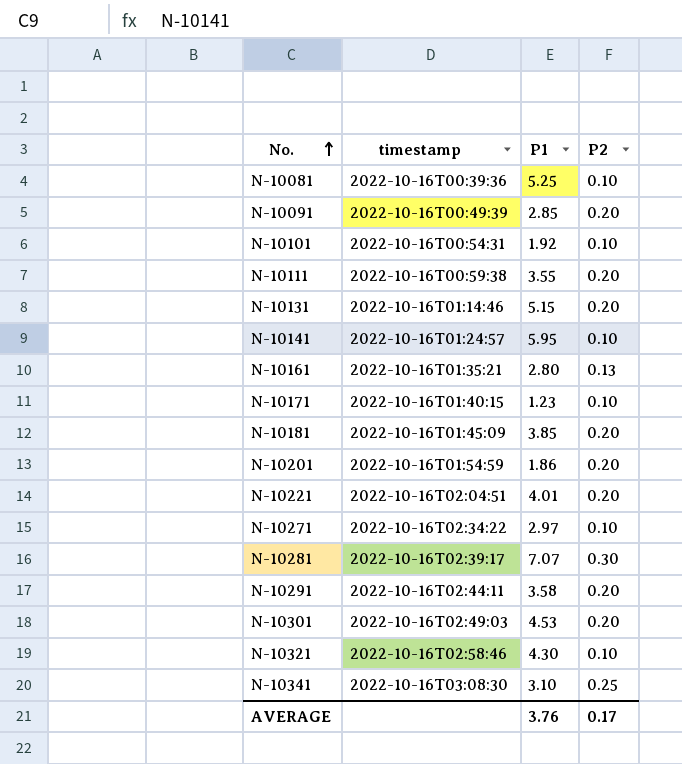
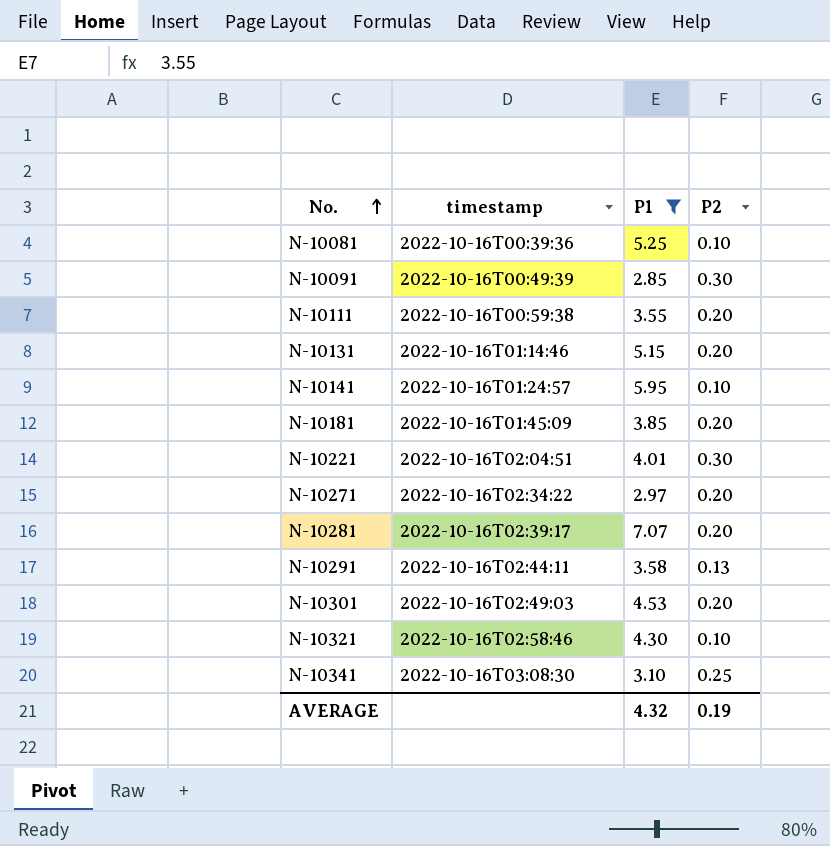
filter: none -> P1 >= 2.85
N-10091 | P2: 0.20 -> 0.30
N-10221 | P2: 0.20 -> 0.30
N-10271 | P2: 0.10 -> 0.20
N-10281 | P2: 0.30 -> 0.20
N-10291 | P2: 0.20 -> 0.13
AVERAGE | P1: 3.76 -> 4.32
AVERAGE | P2: 0.17 -> 0.19

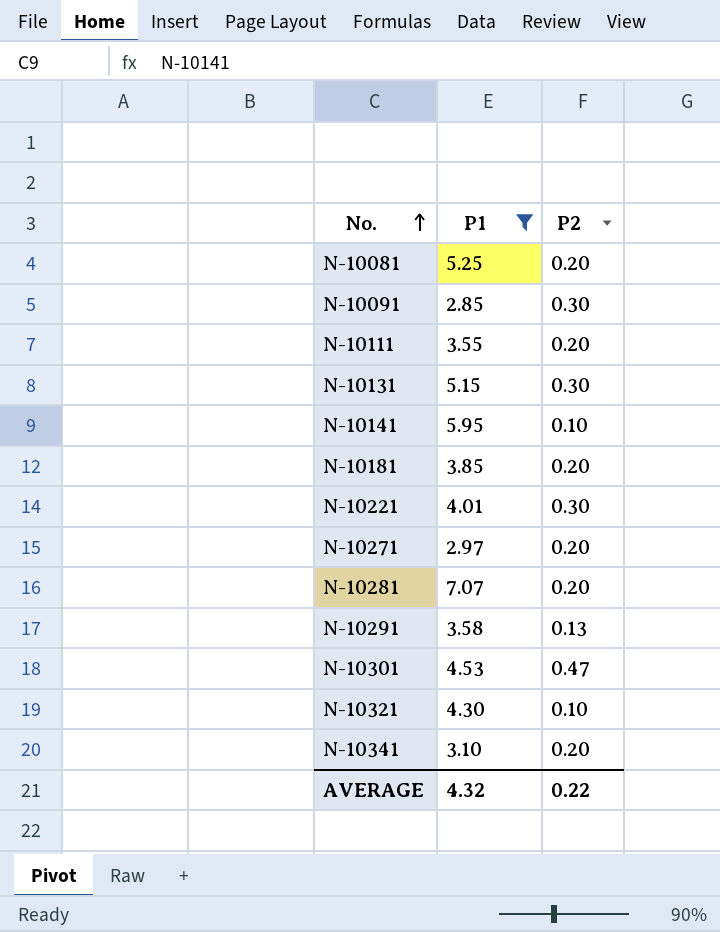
column timestamp | position: 2 -> none
N-10081 | P2: 0.10 -> 0.20
N-10131 | P2: 0.20 -> 0.30
N-10301 | P2: 0.20 -> 0.47
N-10341 | P2: 0.25 -> 0.20
AVERAGE | P2: 0.19 -> 0.22

